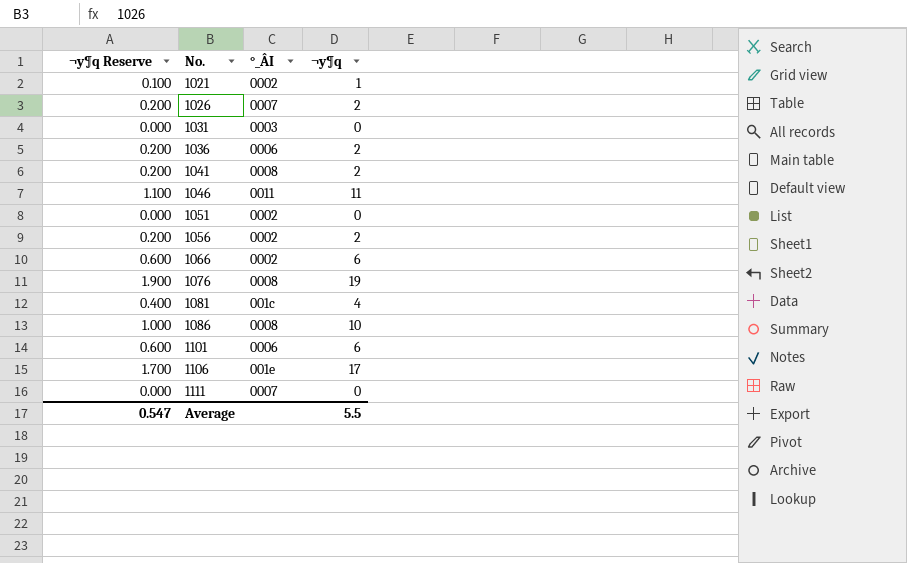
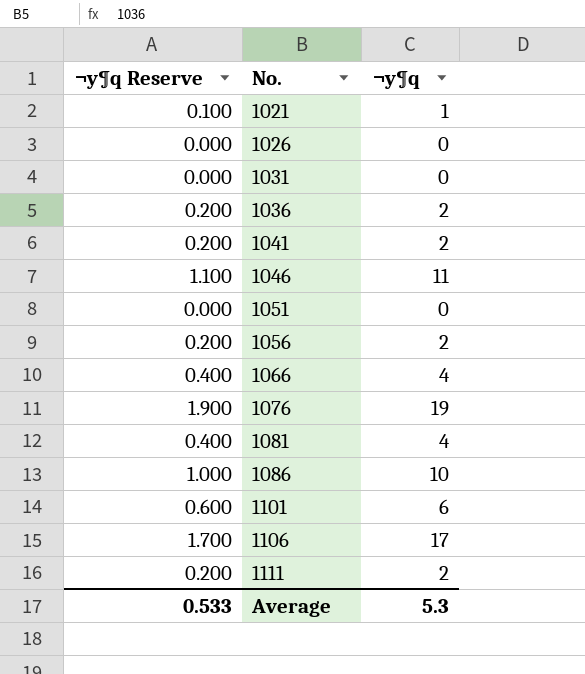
column °_ÂI | position: 3 -> none
1026 | ¬y¶q Reserve: 0.200 -> 0.000
1026 | ¬y¶q: 2 -> 0
1066 | ¬y¶q Reserve: 0.600 -> 0.400
1066 | ¬y¶q: 6 -> 4
1111 | ¬y¶q Reserve: 0.000 -> 0.200
1111 | ¬y¶q: 0 -> 2
Average | ¬y¶q Reserve: 0.547 -> 0.533
Average | ¬y¶q: 5.5 -> 5.3

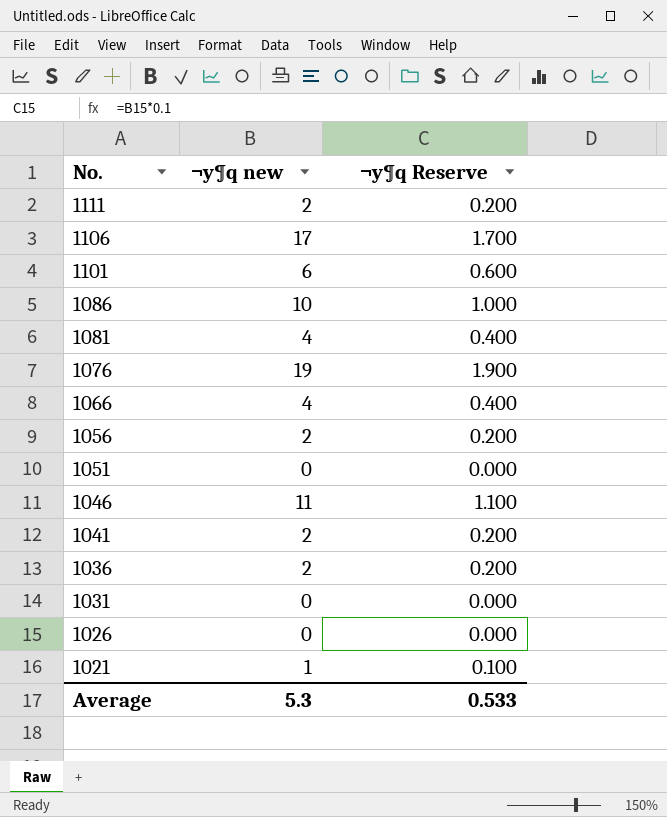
row order: No. ascending -> No. descending
column name: ¬y¶q -> ¬y¶q new
column ¬y¶q Reserve | position: 1 -> 3

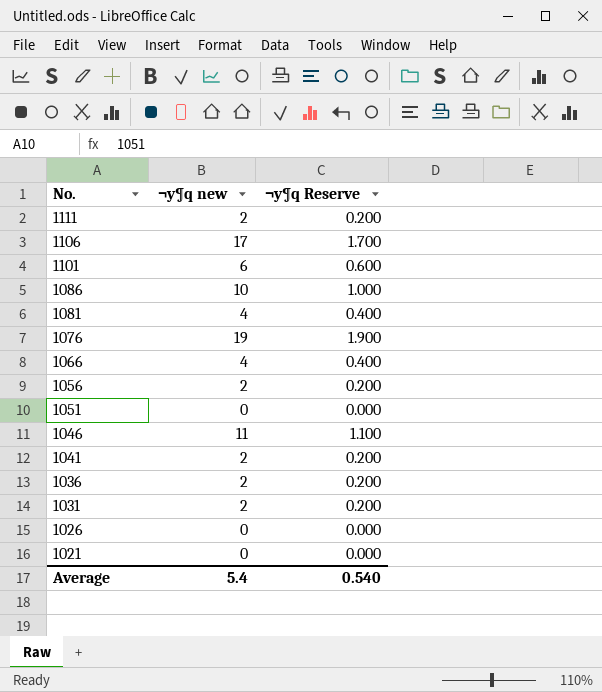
1031 | ¬y¶q new: 0 -> 2
1031 | ¬y¶q Reserve: 0.000 -> 0.200
1021 | ¬y¶q new: 1 -> 0
1021 | ¬y¶q Reserve: 0.100 -> 0.000
Average | ¬y¶q new: 5.3 -> 5.4
Average | ¬y¶q Reserve: 0.533 -> 0.540

